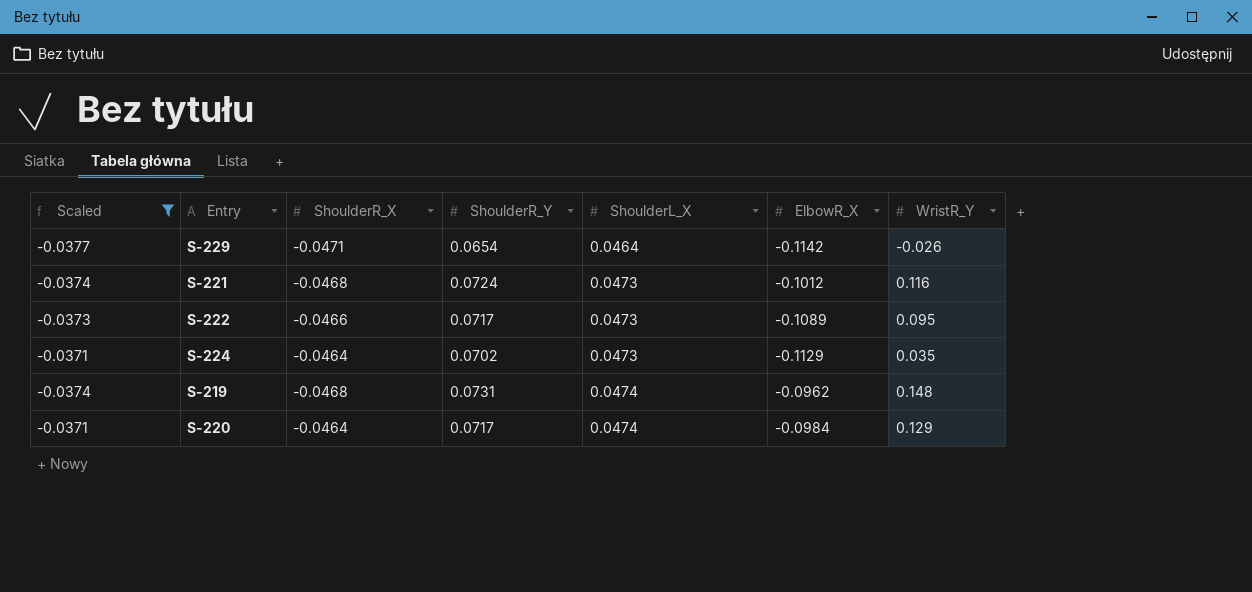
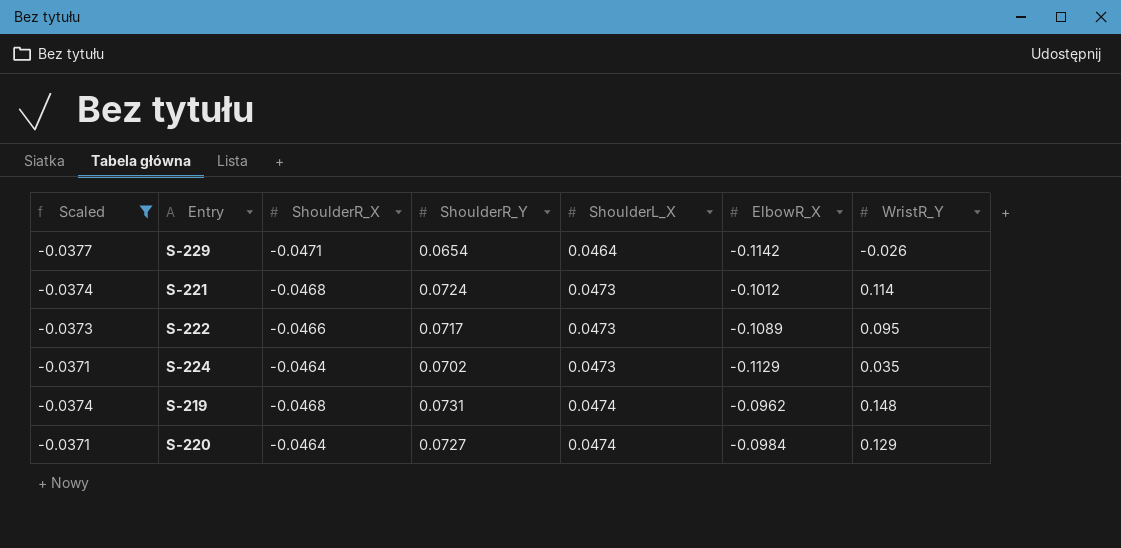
S-221 | WristR_Y: 0.116 -> 0.114
S-220 | ShoulderR_Y: 0.0717 -> 0.0727

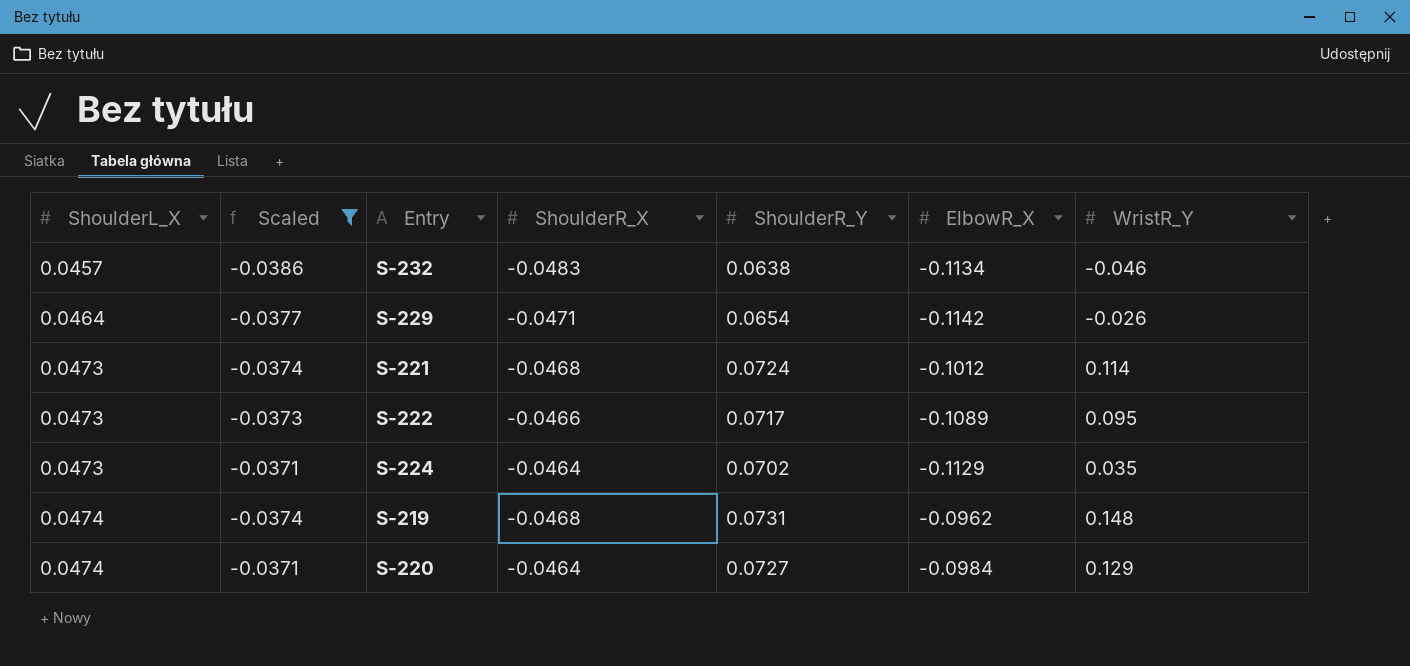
column ShoulderL_X | position: 5 -> 1
row S-232: none -> 0.0457 | -0.0386 | -0.0483 | 0.0638 | -0.1134 | -0.046

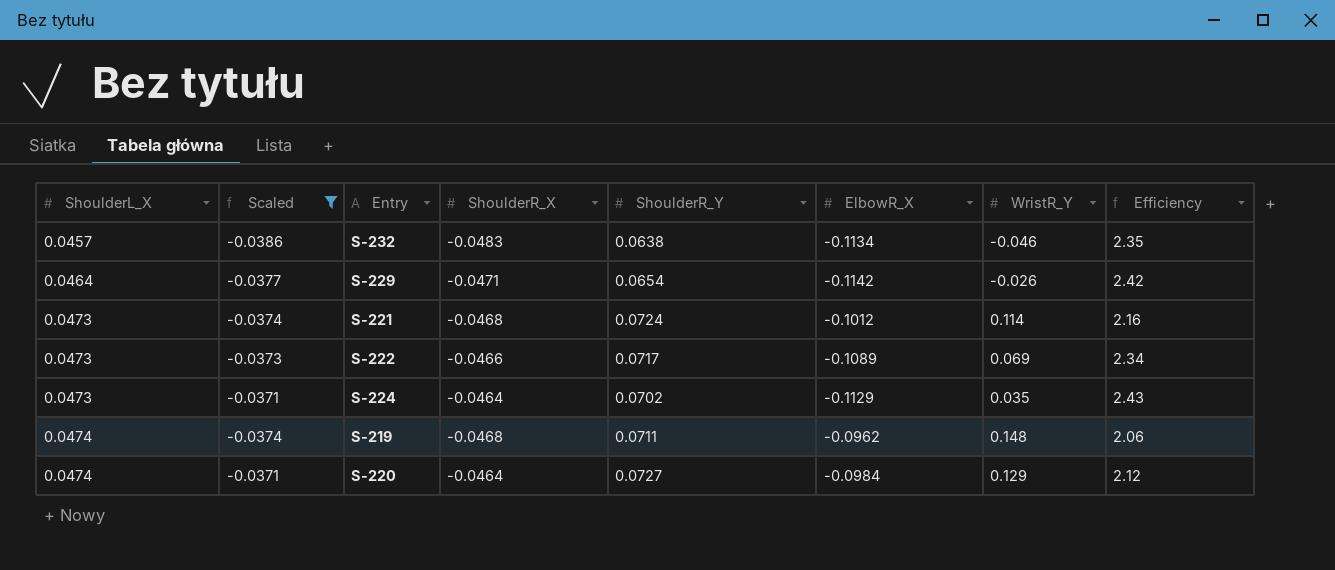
column Efficiency | formula: none -> [ElbowR_X] / [ShoulderR_X]
S-222 | WristR_Y: 0.095 -> 0.069
S-219 | ShoulderR_Y: 0.0731 -> 0.0711

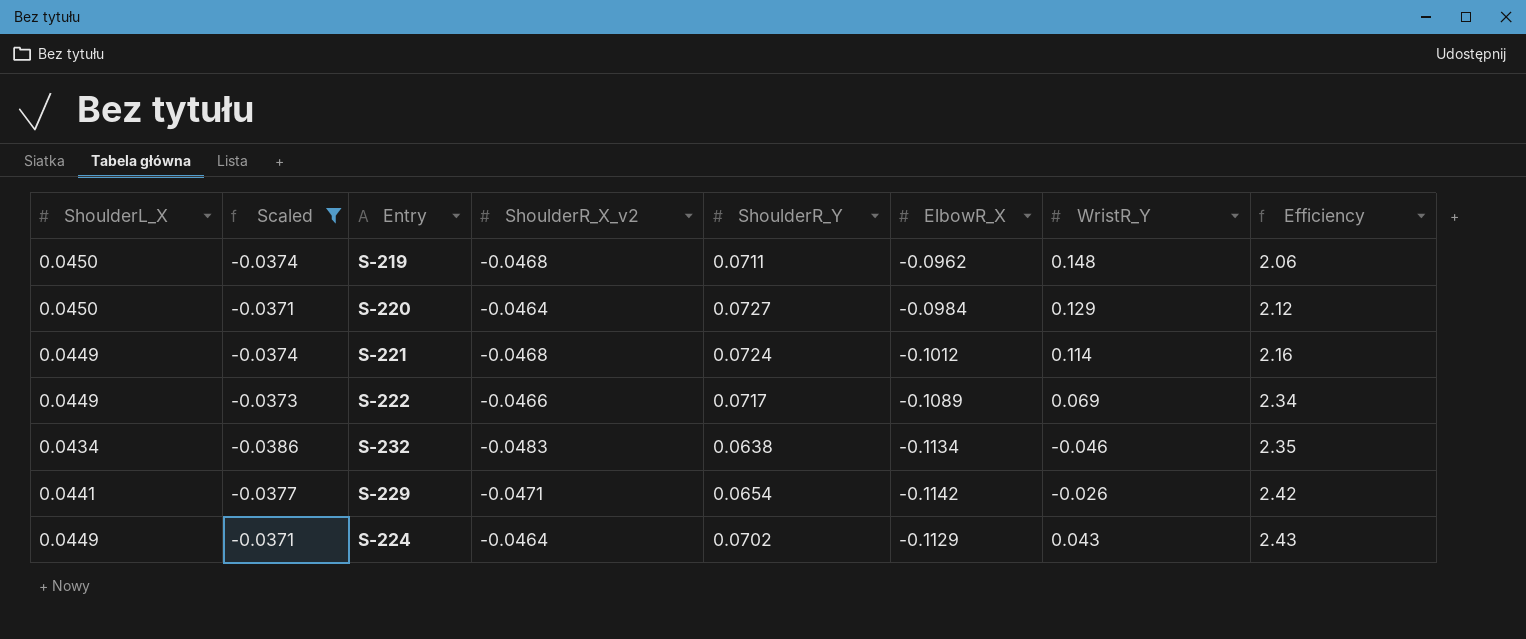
row order: ShoulderL_X ascending -> Efficiency ascending
column name: ShoulderR_X -> ShoulderR_X_v2
S-219 | ShoulderL_X: 0.0474 -> 0.0450
S-220 | ShoulderL_X: 0.0474 -> 0.0450
S-221 | ShoulderL_X: 0.0473 -> 0.0449
S-222 | ShoulderL_X: 0.0473 -> 0.0449
S-232 | ShoulderL_X: 0.0457 -> 0.0434
S-229 | ShoulderL_X: 0.0464 -> 0.0441
S-224 | ShoulderL_X: 0.0473 -> 0.0449
S-224 | WristR_Y: 0.035 -> 0.043

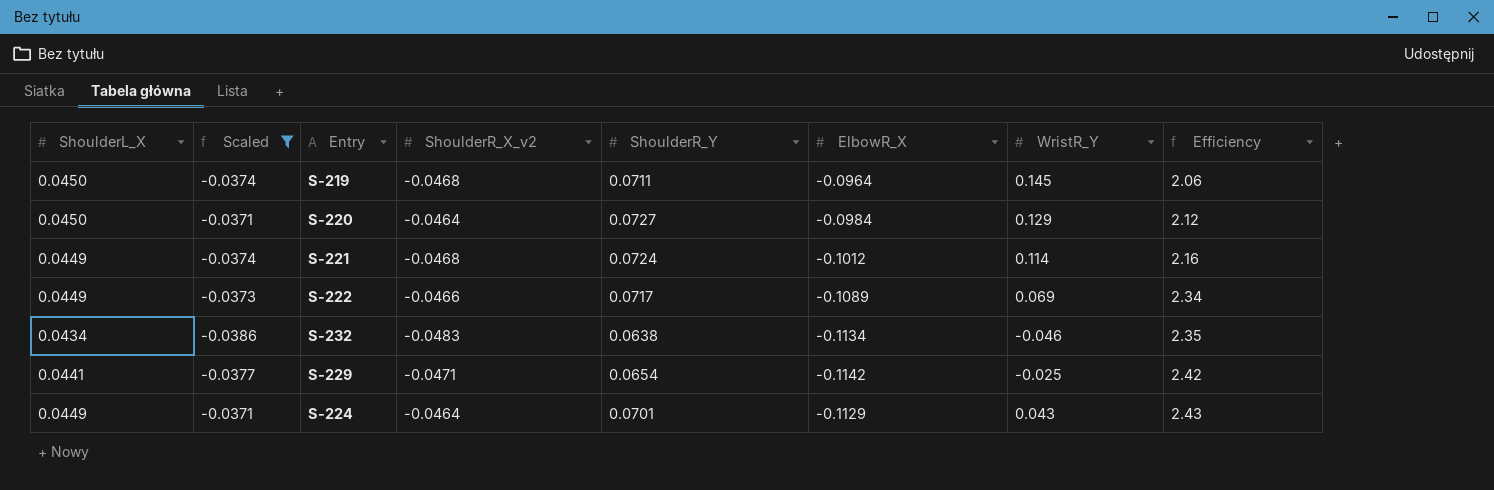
S-219 | ElbowR_X: -0.0962 -> -0.0964
S-219 | WristR_Y: 0.148 -> 0.145
S-229 | WristR_Y: -0.026 -> -0.025
S-224 | ShoulderR_Y: 0.0702 -> 0.0701

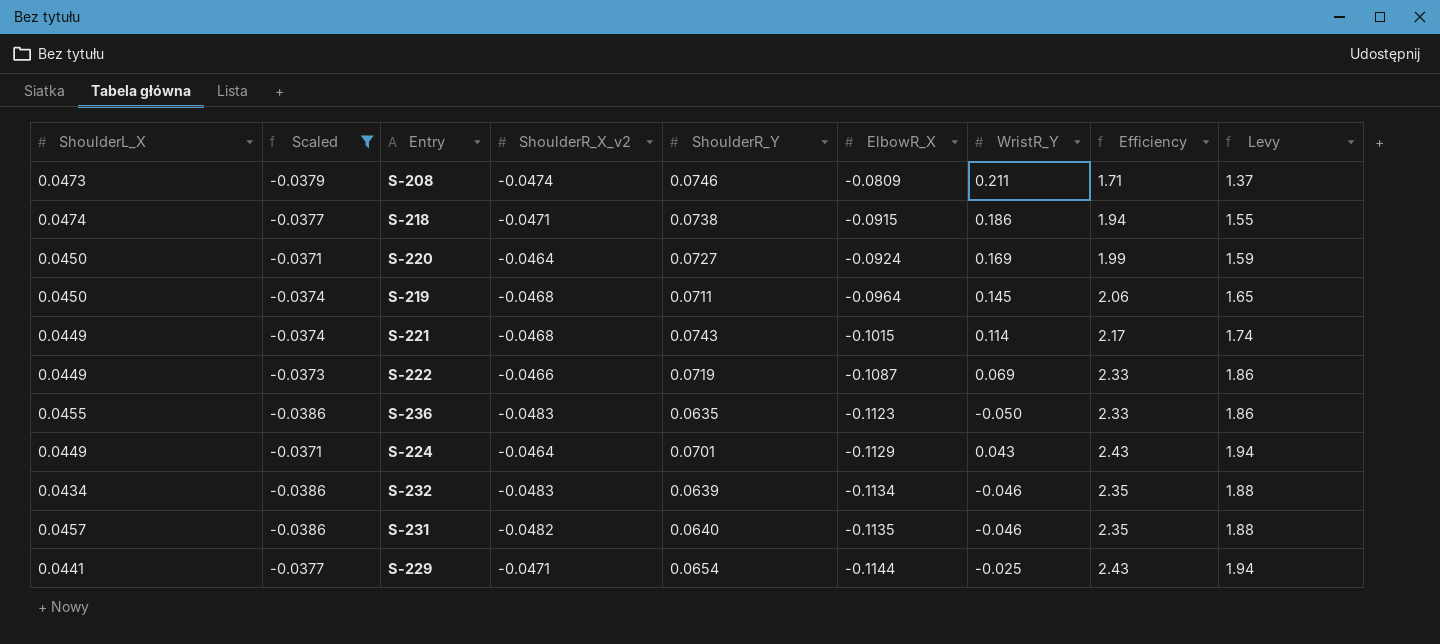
row order: Efficiency ascending -> ElbowR_X descending
column Levy | formula: none -> [Efficiency] * 0.8
row S-208: none -> 0.0473 | -0.0379 | -0.0474 | 0.0746 | -0.0809 | 0.211 | 1.71 | 1.37
row S-218: none -> 0.0474 | -0.0377 | -0.0471 | 0.0738 | -0.0915 | 0.186 | 1.94 | 1.55
S-220 | ElbowR_X: -0.0984 -> -0.0924
S-220 | WristR_Y: 0.129 -> 0.169
S-220 | Efficiency: 2.12 -> 1.99
S-221 | ShoulderR_Y: 0.0724 -> 0.0743
S-221 | ElbowR_X: -0.1012 -> -0.1015
S-221 | Efficiency: 2.16 -> 2.17
S-222 | ShoulderR_Y: 0.0717 -> 0.0719
S-222 | ElbowR_X: -0.1089 -> -0.1087
S-222 | Efficiency: 2.34 -> 2.33
row S-236: none -> 0.0455 | -0.0386 | -0.0483 | 0.0635 | -0.1123 | -0.050 | 2.33 | 1.86
S-232 | ShoulderR_Y: 0.0638 -> 0.0639
row S-231: none -> 0.0457 | -0.0386 | -0.0482 | 0.0640 | -0.1135 | -0.046 | 2.35 | 1.88
S-229 | ElbowR_X: -0.1142 -> -0.1144
S-229 | Efficiency: 2.42 -> 2.43

